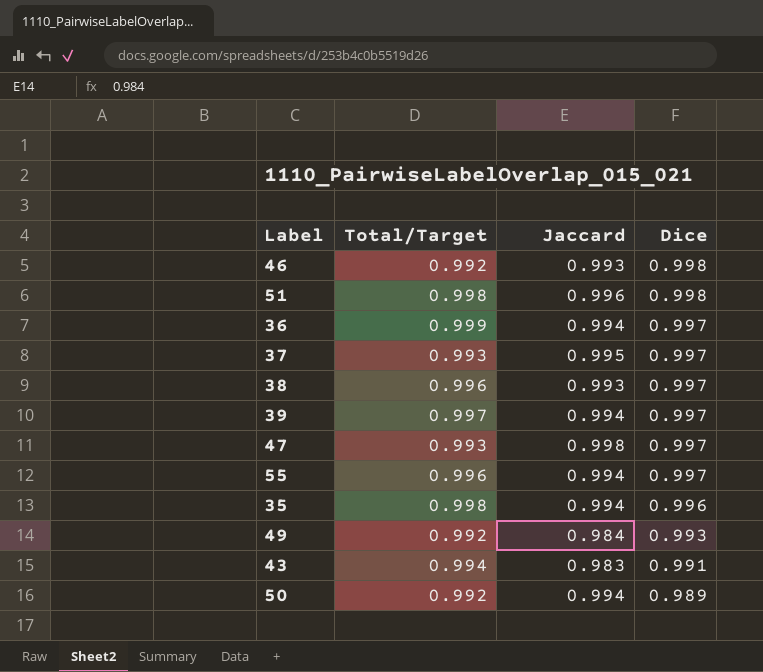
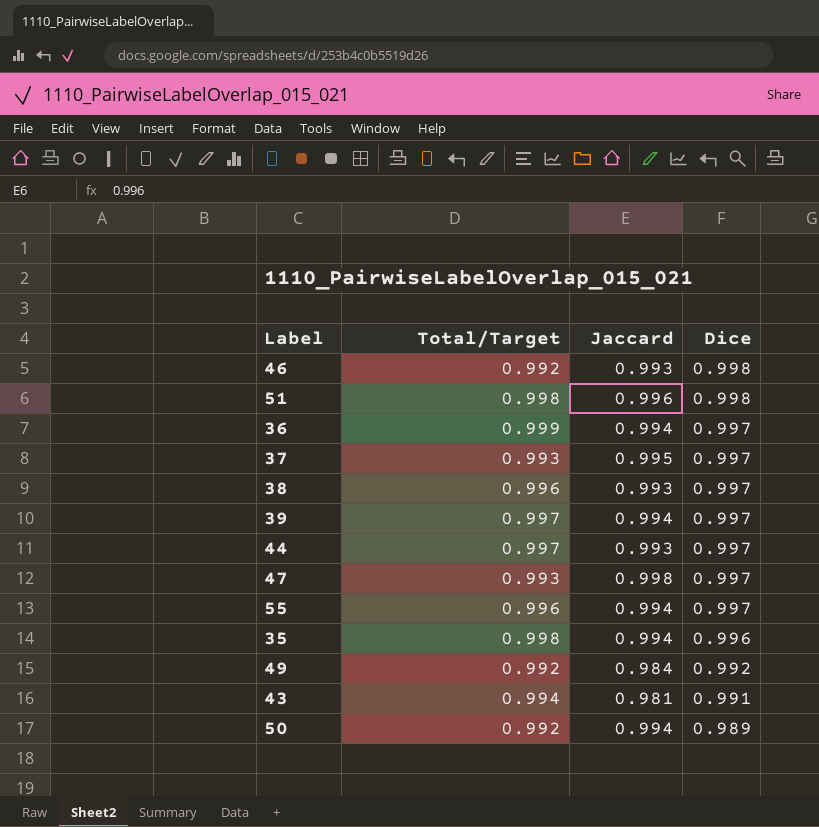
row 44: none -> 0.997 | 0.993 | 0.997
49 | Dice: 0.993 -> 0.992
43 | Jaccard: 0.983 -> 0.981

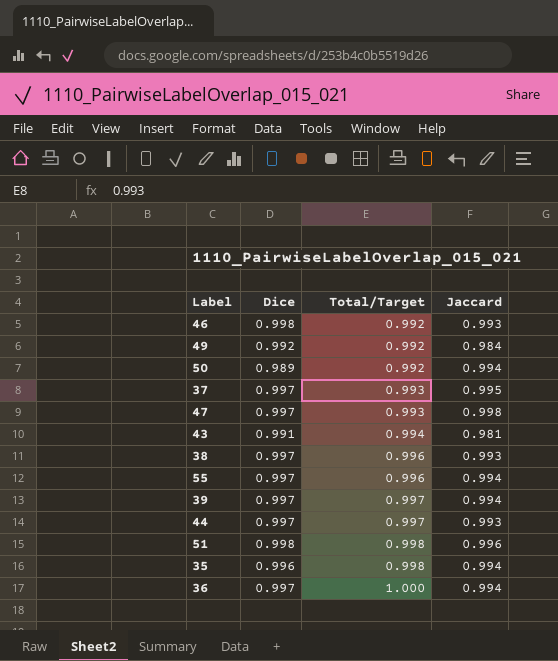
row order: Dice descending -> Total/Target ascending
column Dice | position: 4 -> 2
36 | Total/Target: 0.999 -> 1.000

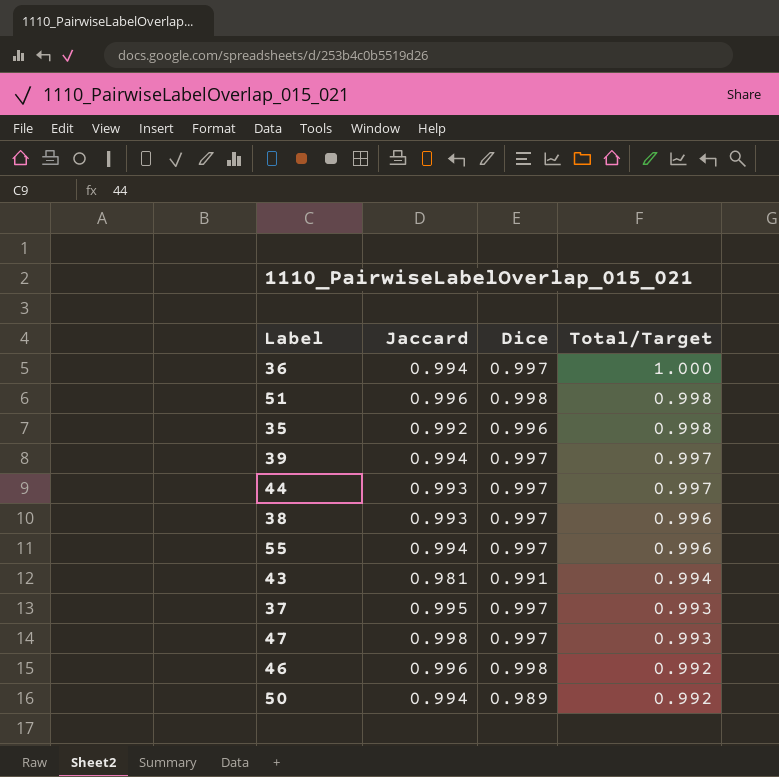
row order: Total/Target ascending -> Total/Target descending
column Jaccard | position: 4 -> 2
row 49: 0.992 | 0.992 | 0.984 -> none
35 | Jaccard: 0.994 -> 0.992
46 | Jaccard: 0.993 -> 0.996

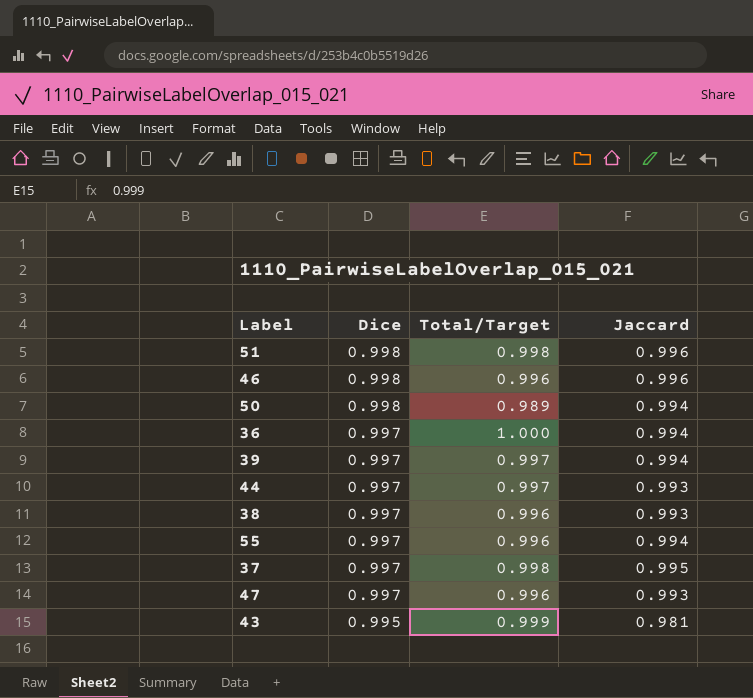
row order: Total/Target descending -> Dice descending
column Jaccard | position: 2 -> 4
row 35: 0.992 | 0.996 | 0.998 -> none
46 | Total/Target: 0.992 -> 0.996
50 | Dice: 0.989 -> 0.998
50 | Total/Target: 0.992 -> 0.989
37 | Total/Target: 0.993 -> 0.998
47 | Total/Target: 0.993 -> 0.996
47 | Jaccard: 0.998 -> 0.993
43 | Dice: 0.991 -> 0.995
43 | Total/Target: 0.994 -> 0.999

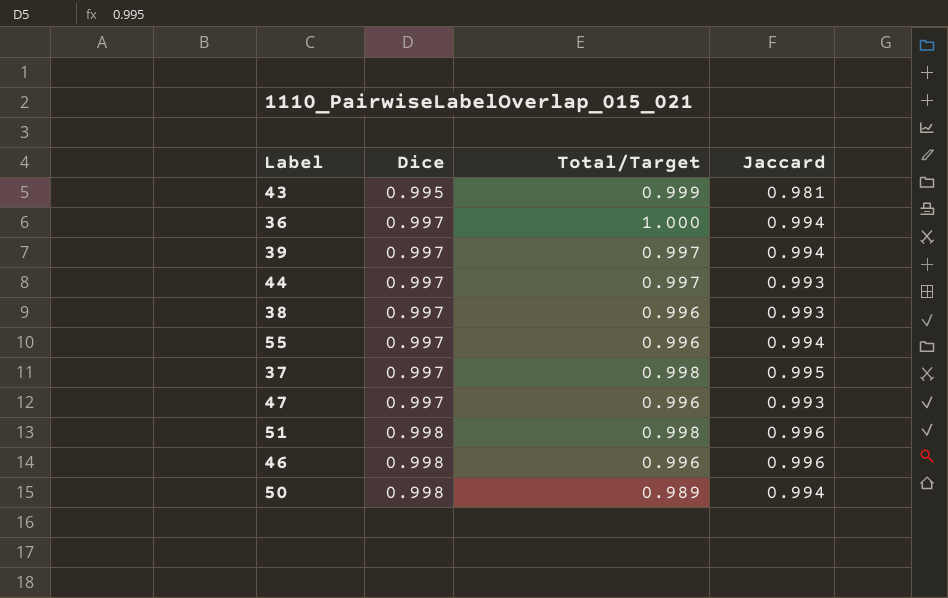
row order: Dice descending -> Dice ascending

